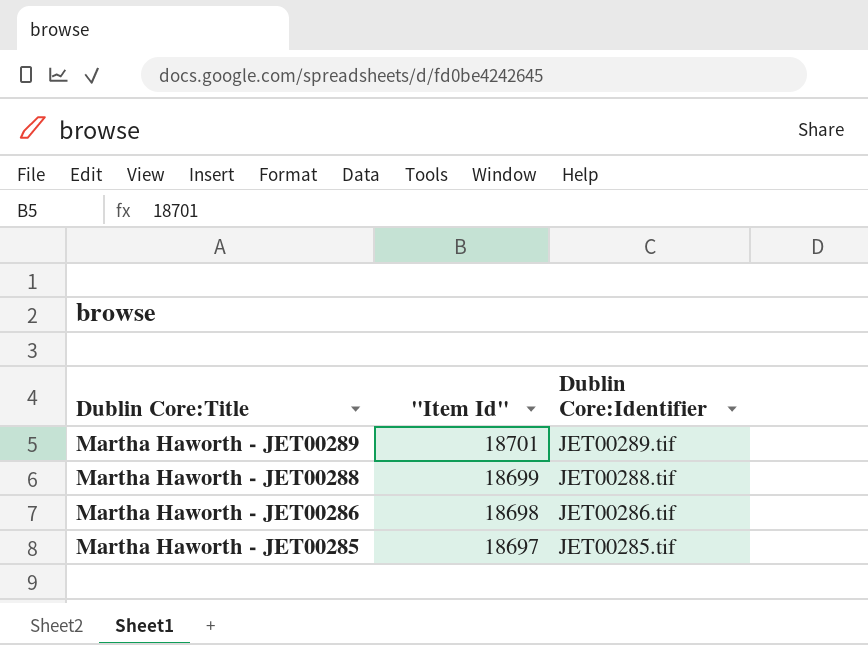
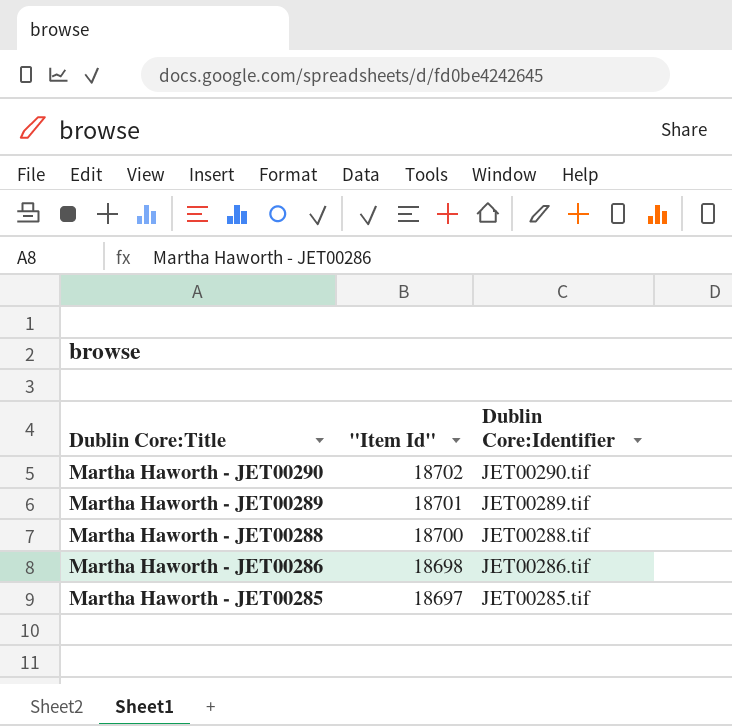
row Martha Haworth - JET00290: none -> 18702 | JET00290.tif
Martha Haworth - JET00288 | "Item Id": 18699 -> 18700

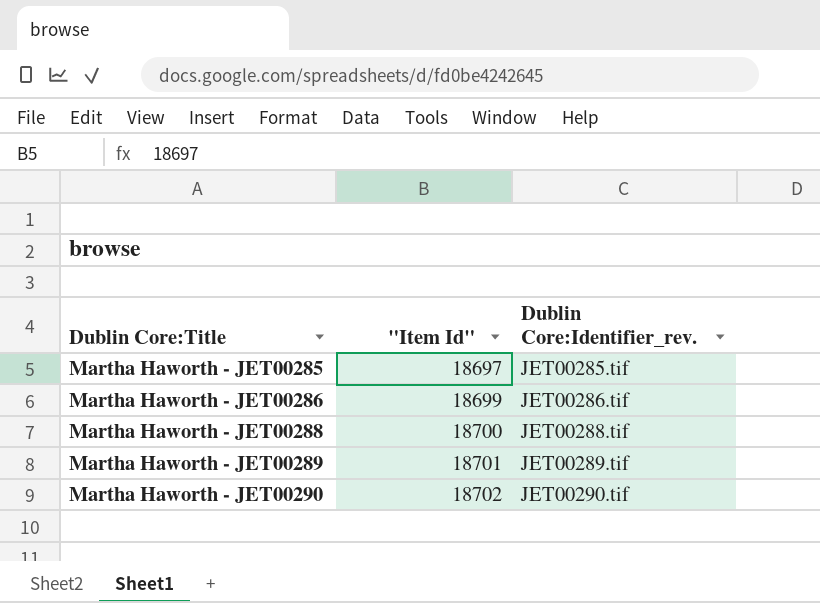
row order: Dublin Core:Title descending -> Dublin Core:Title ascending
column name: Dublin Core:Identifier -> Dublin Core:Identifier_rev.
Martha Haworth - JET00286 | "Item Id": 18698 -> 18699

